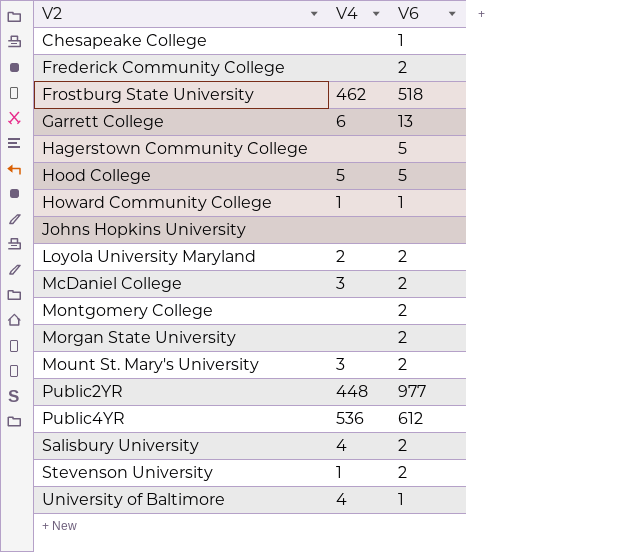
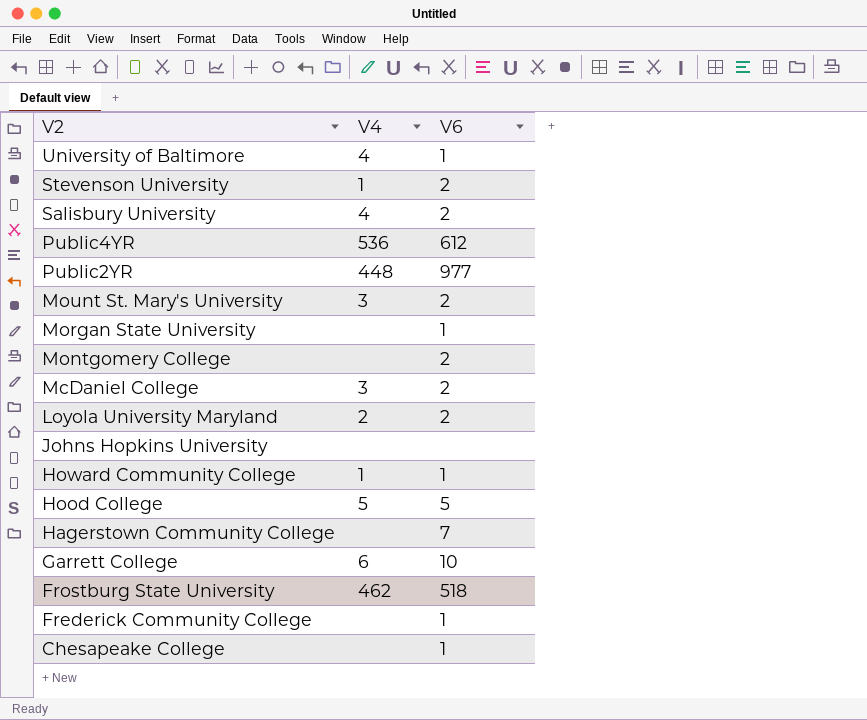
row order: V2 ascending -> V2 descending
Morgan State University | V6: 2 -> 1
Hagerstown Community College | V6: 5 -> 7
Garrett College | V6: 13 -> 10
Frederick Community College | V6: 2 -> 1

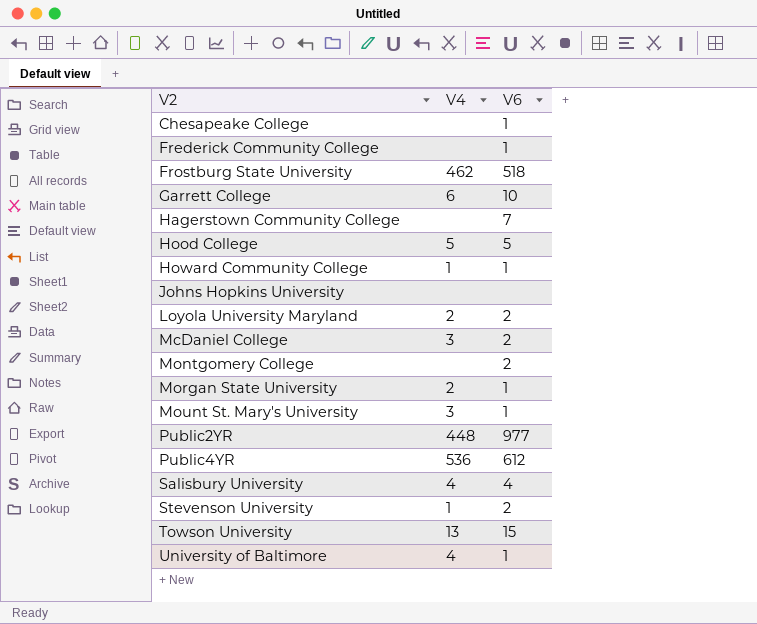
row order: V2 descending -> V2 ascending
Morgan State University | V4: none -> 2
Mount St. Mary's University | V6: 2 -> 1
Salisbury University | V6: 2 -> 4
row Towson University: none -> 13 | 15

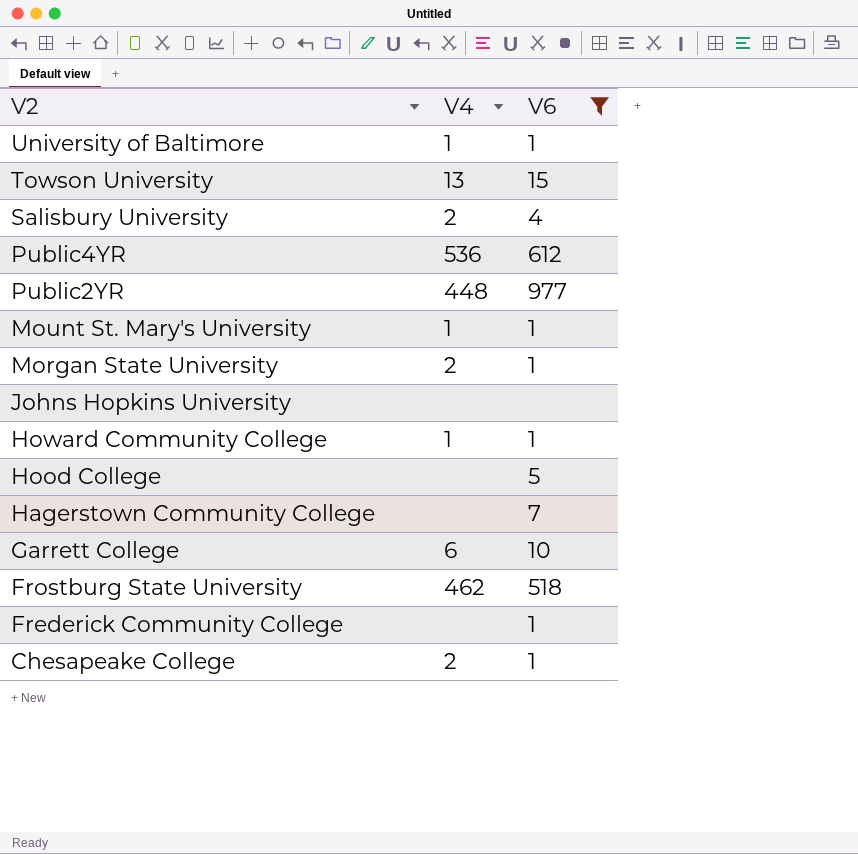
filter: none -> V6 != 2
row order: V2 ascending -> V2 descending
University of Baltimore | V4: 4 -> 1
Salisbury University | V4: 4 -> 2
Mount St. Mary's University | V4: 3 -> 1
Hood College | V4: 5 -> none
Chesapeake College | V4: none -> 2

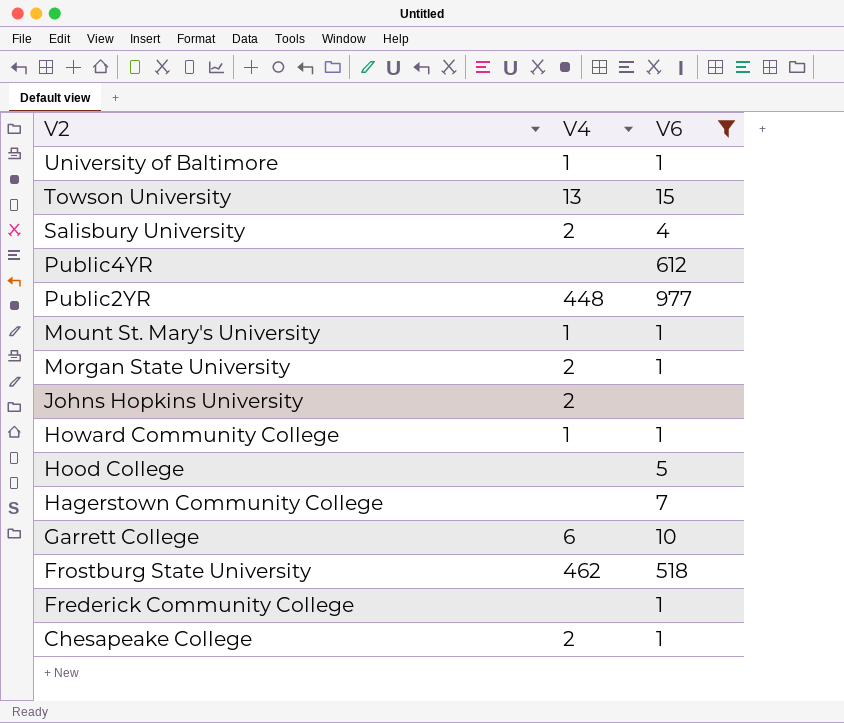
Public4YR | V4: 536 -> none
Johns Hopkins University | V4: none -> 2

